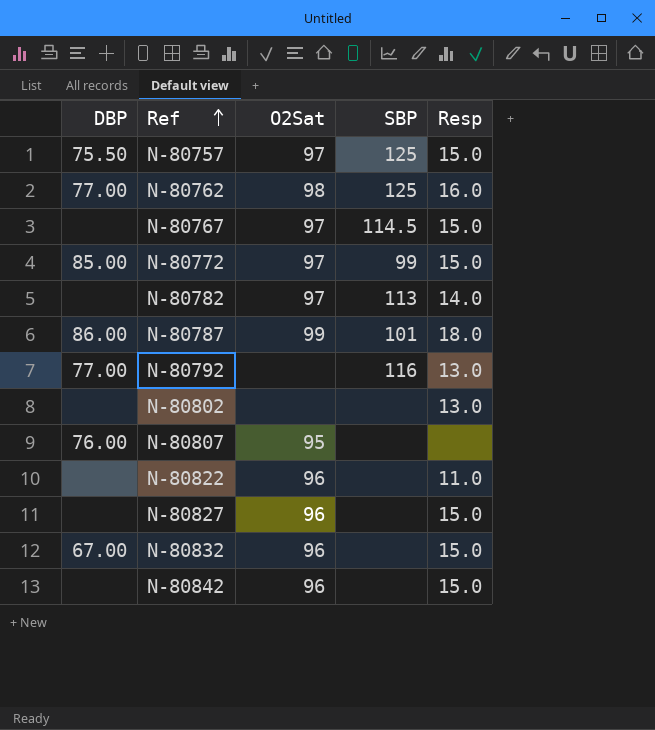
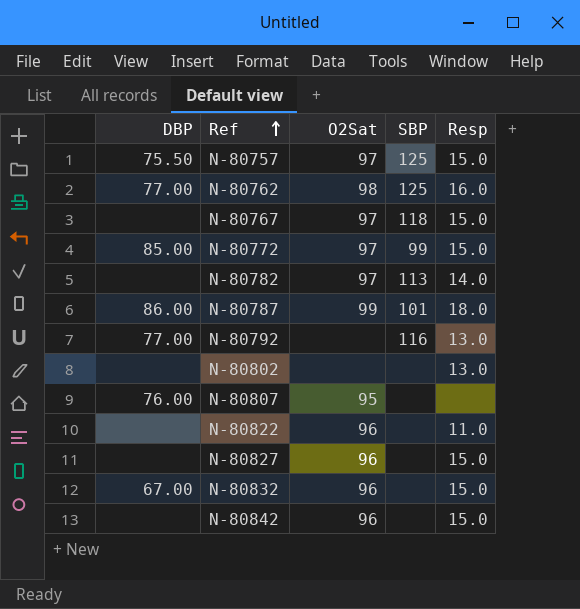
N-80767 | SBP: 114.5 -> 118

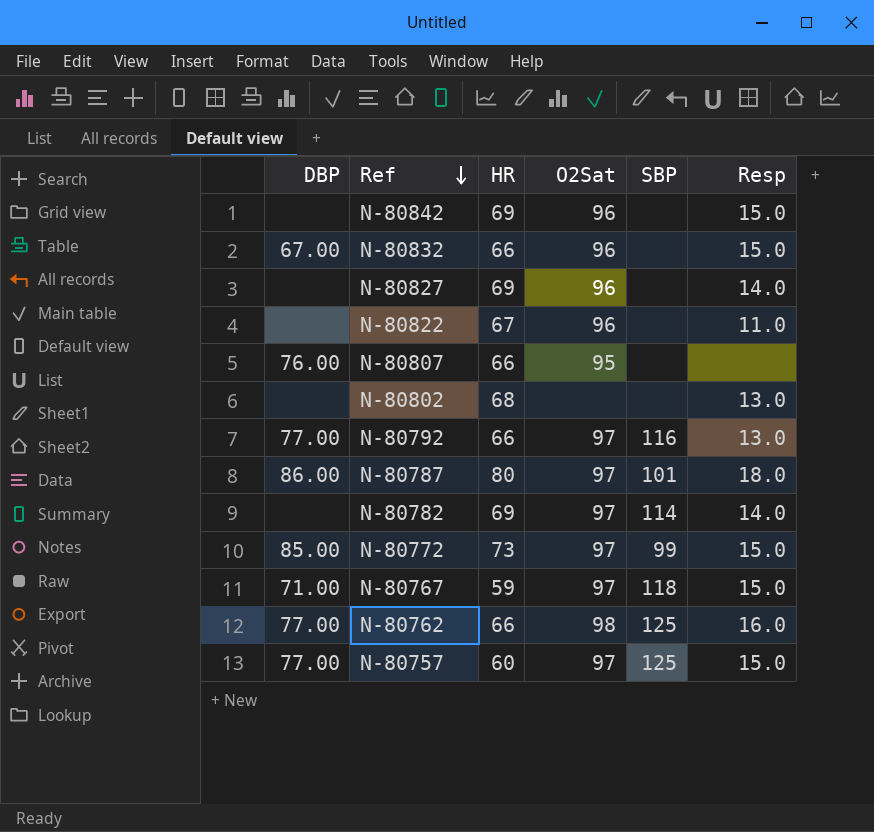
row order: Ref ascending -> Ref descending
column HR | position: none -> 3
N-80827 | Resp: 15.0 -> 14.0
N-80792 | O2Sat: none -> 97
N-80787 | O2Sat: 99 -> 97
N-80782 | SBP: 113 -> 114
N-80767 | DBP: none -> 71.00
N-80757 | DBP: 75.50 -> 77.00

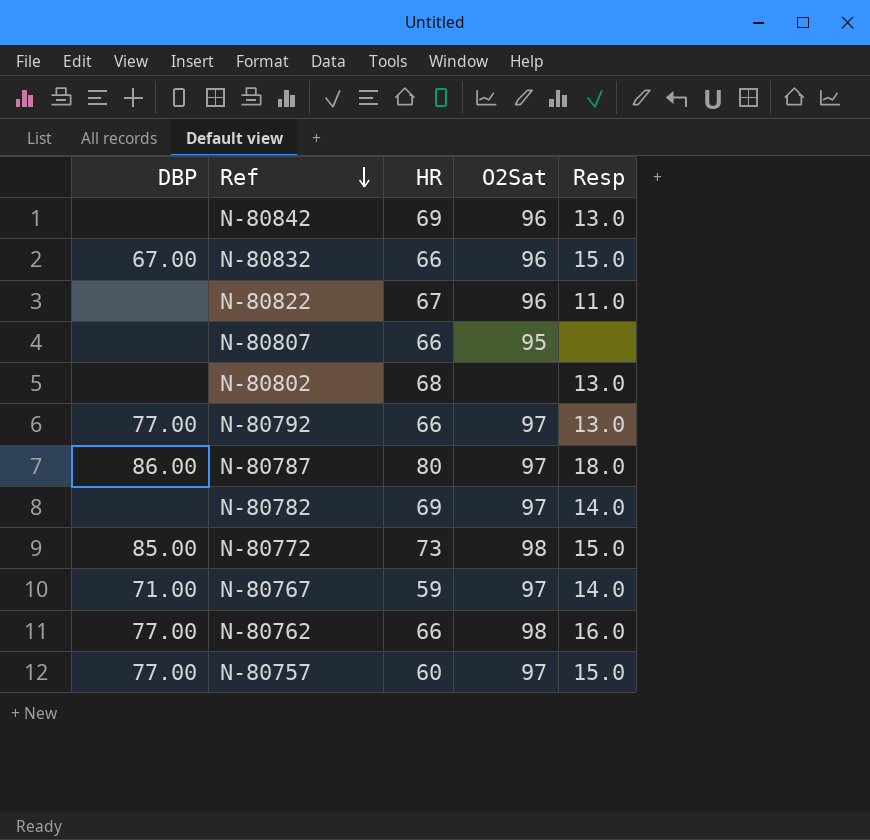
column SBP | position: 5 -> none
row N-80827: none | 69 | 96 | none | 14.0 -> none
N-80842 | Resp: 15.0 -> 13.0
N-80807 | DBP: 76.00 -> none
N-80772 | O2Sat: 97 -> 98
N-80767 | Resp: 15.0 -> 14.0

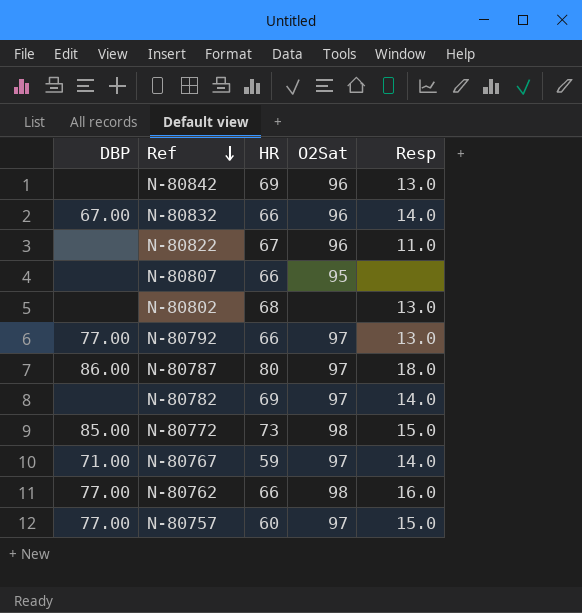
N-80832 | Resp: 15.0 -> 14.0

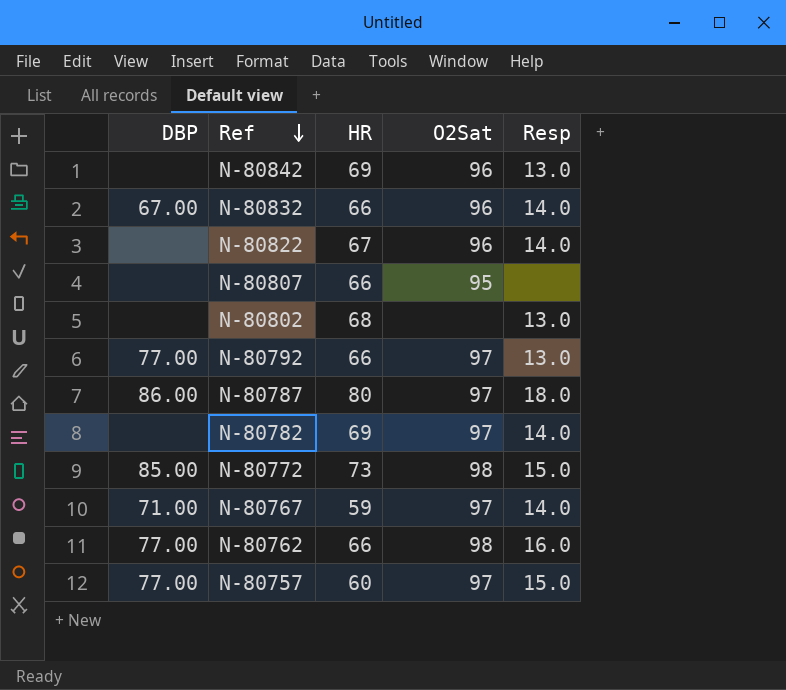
N-80822 | Resp: 11.0 -> 14.0

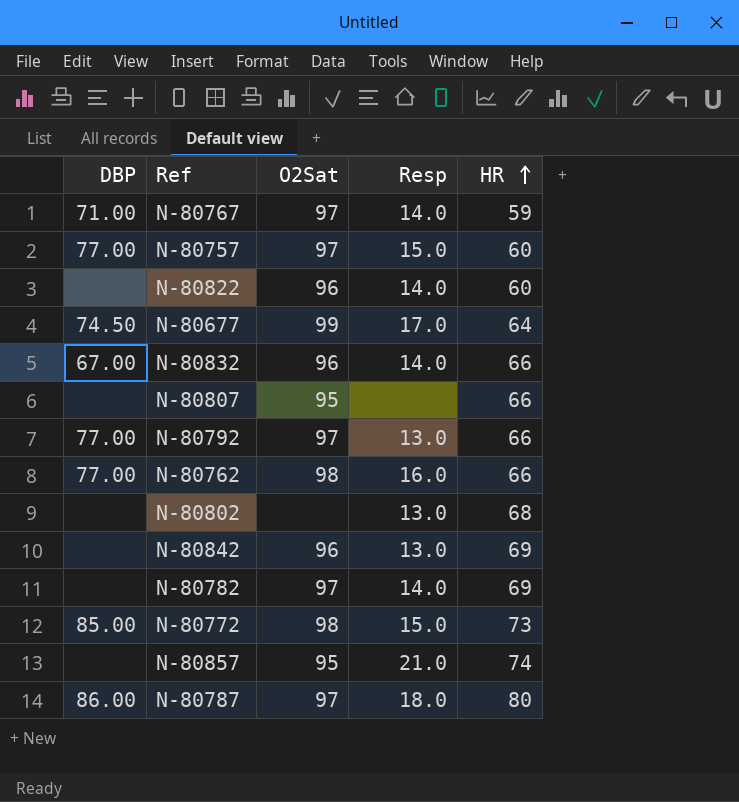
row order: Ref descending -> HR ascending
column HR | position: 3 -> 5
N-80822 | HR: 67 -> 60
row N-80677: none -> 74.50 | 99 | 17.0 | 64
row N-80857: none -> none | 95 | 21.0 | 74

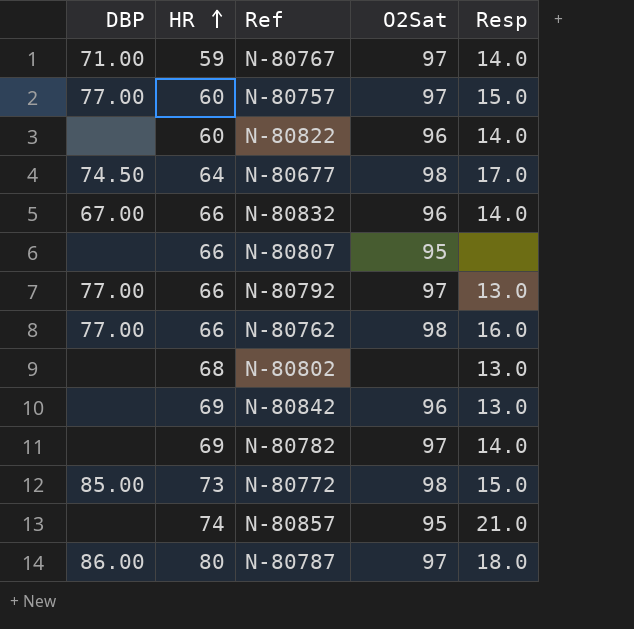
column HR | position: 5 -> 2
N-80677 | O2Sat: 99 -> 98

